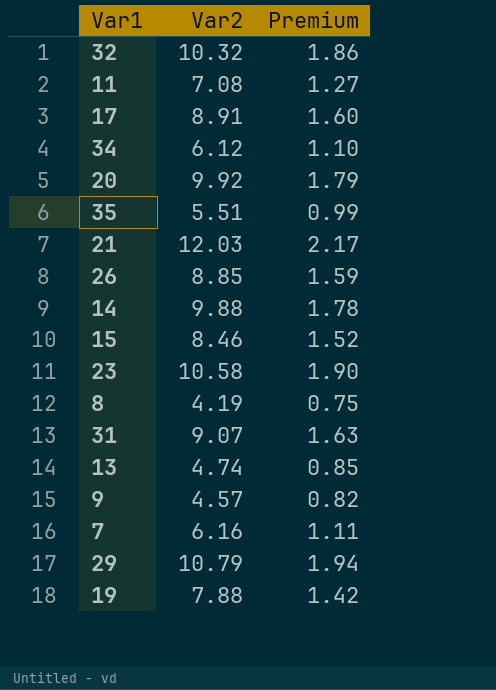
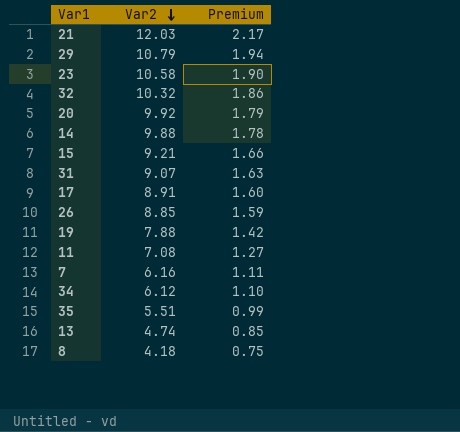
row order: none -> Var2 descending
row 9: 4.57 | 0.82 -> none
15 | Var2: 8.46 -> 9.21
15 | Premium: 1.52 -> 1.66
8 | Var2: 4.19 -> 4.18

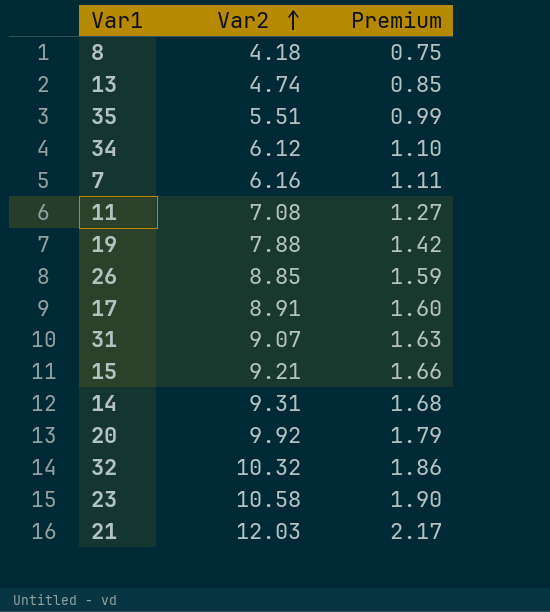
row order: Var2 descending -> Var2 ascending
row 29: 10.79 | 1.94 -> none
14 | Var2: 9.88 -> 9.31
14 | Premium: 1.78 -> 1.68

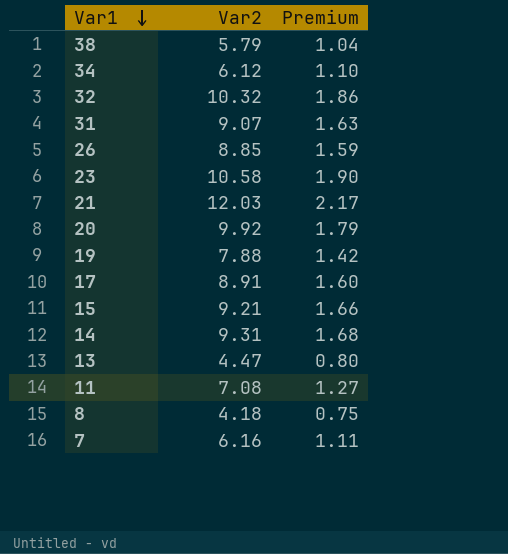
row order: Var2 ascending -> Var1 descending
row 35: 5.51 | 0.99 -> none
row 38: none -> 5.79 | 1.04
13 | Var2: 4.74 -> 4.47
13 | Premium: 0.85 -> 0.80

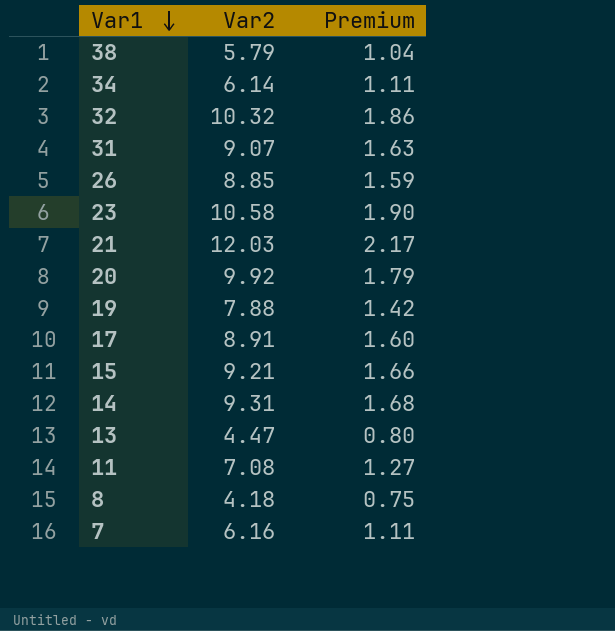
34 | Var2: 6.12 -> 6.14
34 | Premium: 1.10 -> 1.11

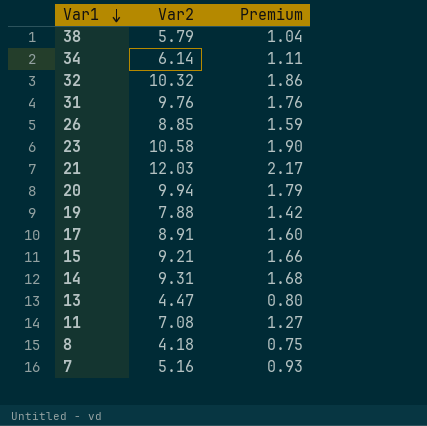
31 | Var2: 9.07 -> 9.76
31 | Premium: 1.63 -> 1.76
20 | Var2: 9.92 -> 9.94
7 | Var2: 6.16 -> 5.16
7 | Premium: 1.11 -> 0.93

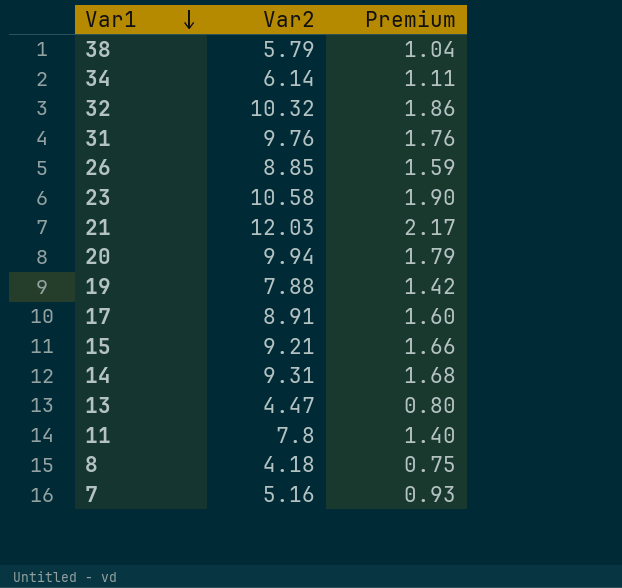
11 | Var2: 7.08 -> 7.8
11 | Premium: 1.27 -> 1.40

